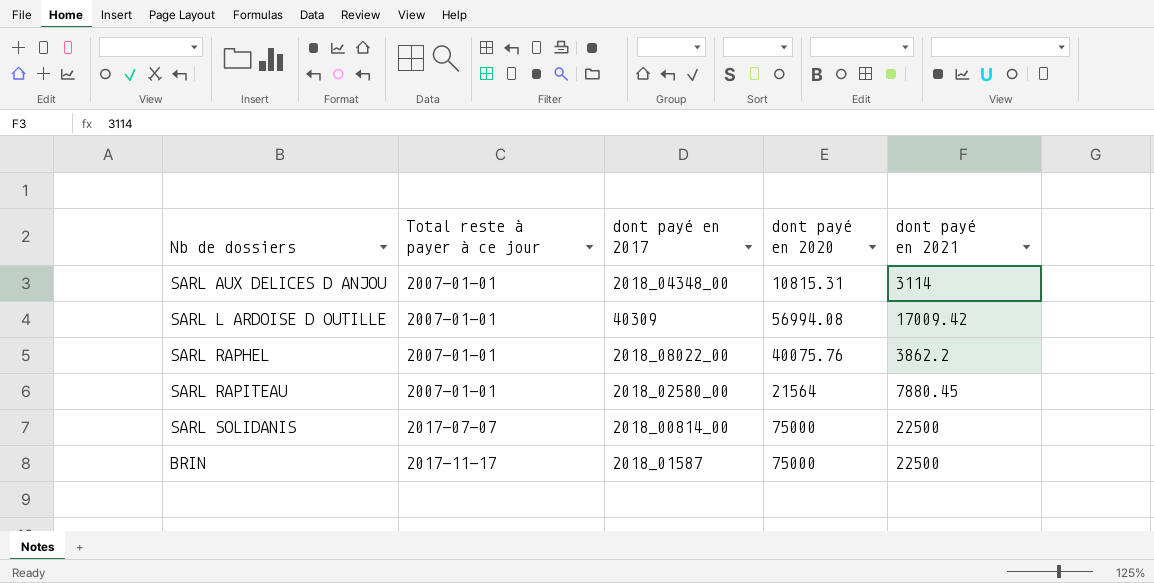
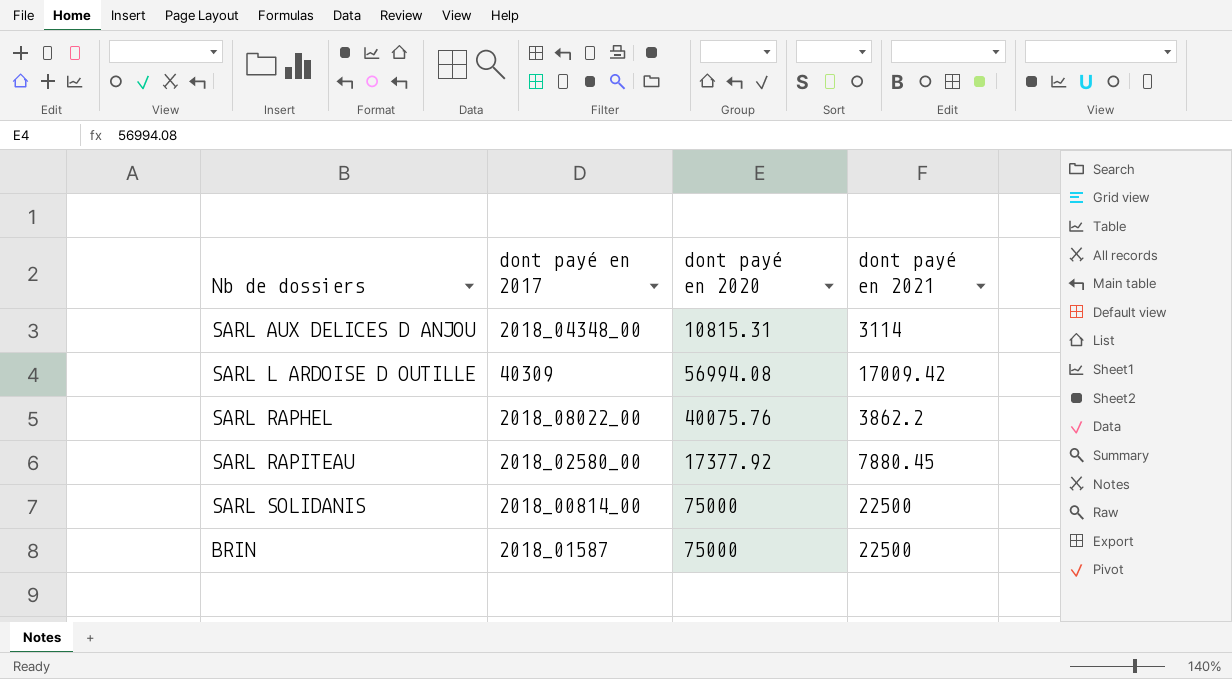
column Total reste à payer à ce jour | position: 2 -> none
SARL RAPITEAU | dont payé en 2020: 21564 -> 17377.92

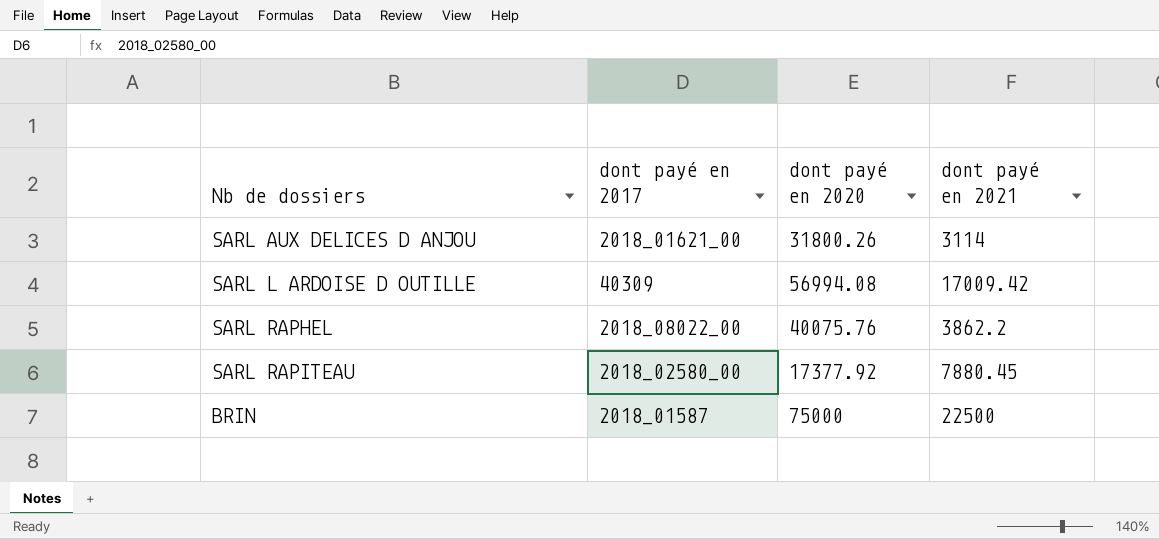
row SARL SOLIDANIS: 2018_00814_00 | 75000 | 22500 -> none
SARL AUX DELICES D ANJOU | dont payé en 2017: 2018_04348_00 -> 2018_01621_00
SARL AUX DELICES D ANJOU | dont payé en 2020: 10815.31 -> 31800.26

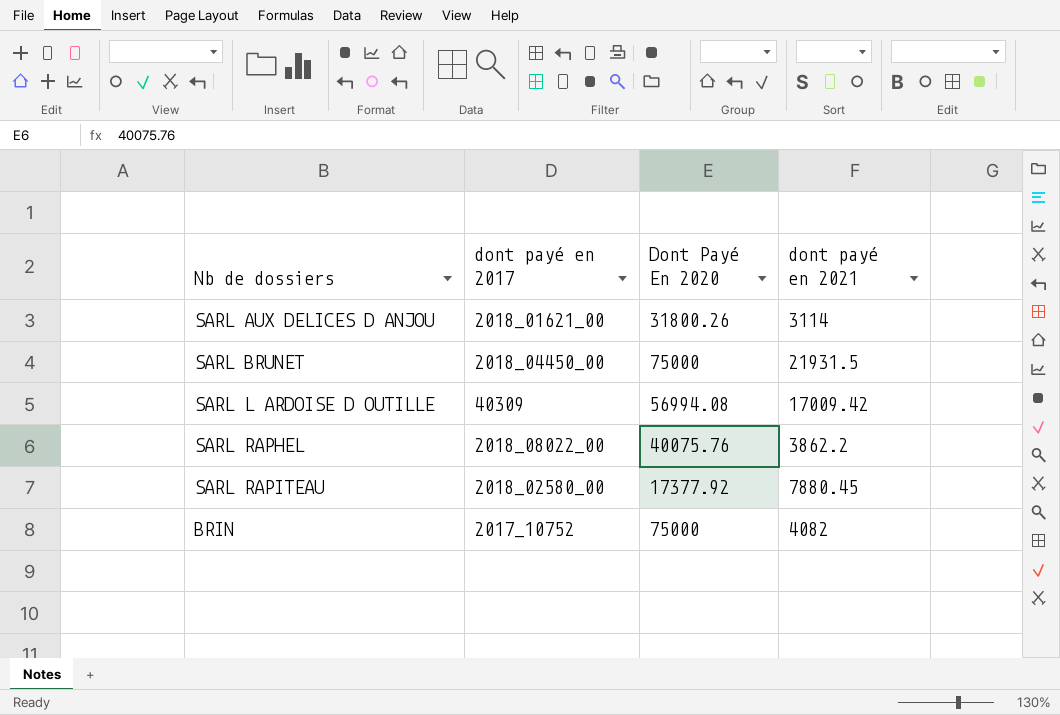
column name: dont payé en 2020 -> Dont Payé En 2020
row SARL BRUNET: none -> 2018_04450_00 | 75000 | 21931.5
BRIN | dont payé en 2017: 2018_01587 -> 2017_10752
BRIN | dont payé en 2021: 22500 -> 4082

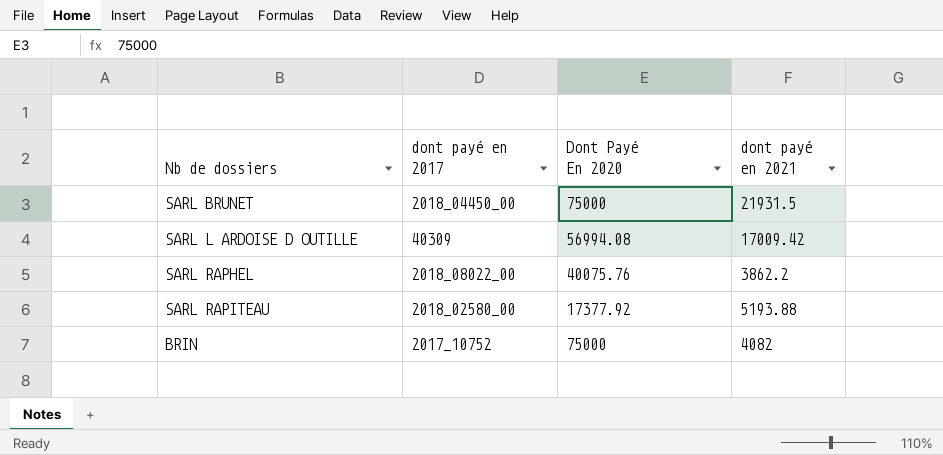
row SARL AUX DELICES D ANJOU: 2018_01621_00 | 31800.26 | 3114 -> none
SARL RAPITEAU | dont payé en 2021: 7880.45 -> 5193.88

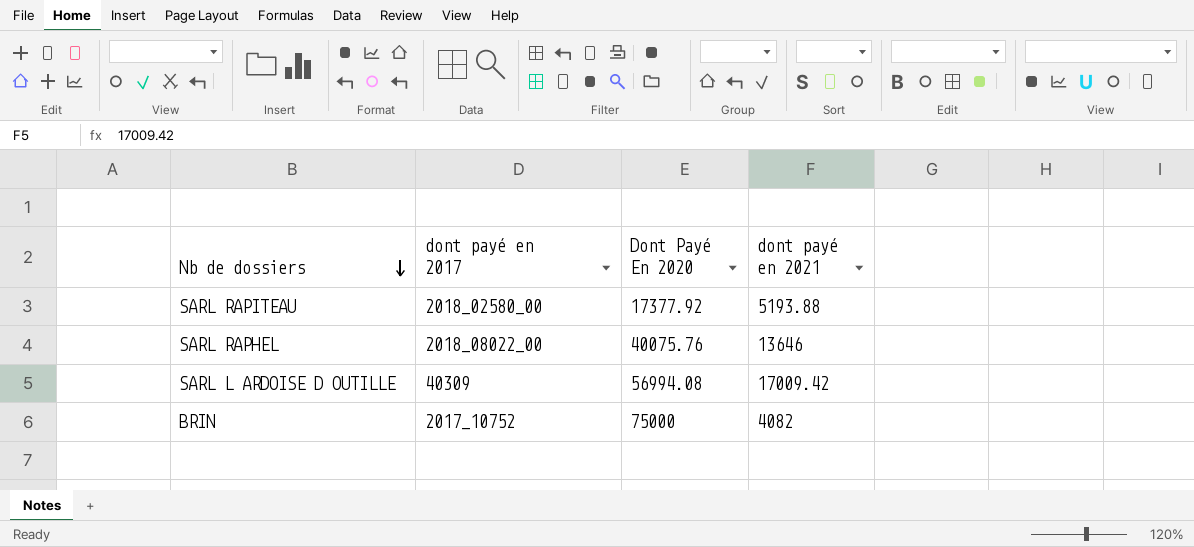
row order: none -> Nb de dossiers descending
row SARL BRUNET: 2018_04450_00 | 75000 | 21931.5 -> none
SARL RAPHEL | dont payé en 2021: 3862.2 -> 13646

